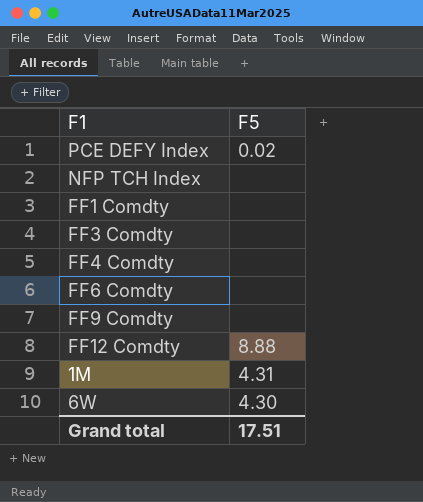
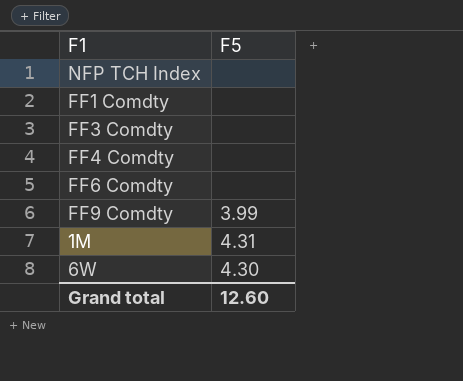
row PCE DEFY Index: 0.02 -> none
row FF12 Comdty: 8.88 -> none
FF9 Comdty | F5: none -> 3.99
Grand total | F5: 17.51 -> 12.60

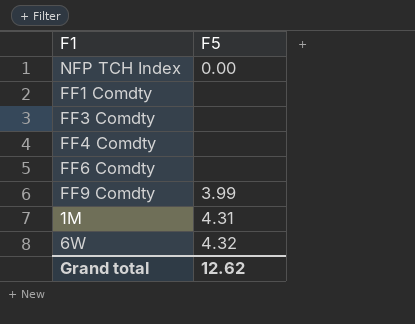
NFP TCH Index | F5: none -> 0.00
6W | F5: 4.30 -> 4.32
Grand total | F5: 12.60 -> 12.62

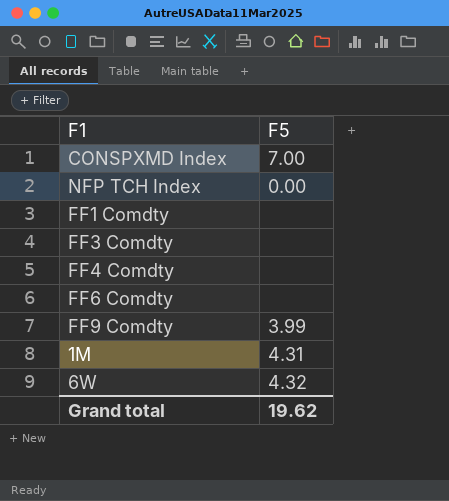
row CONSPXMD Index: none -> 7.00
Grand total | F5: 12.62 -> 19.62

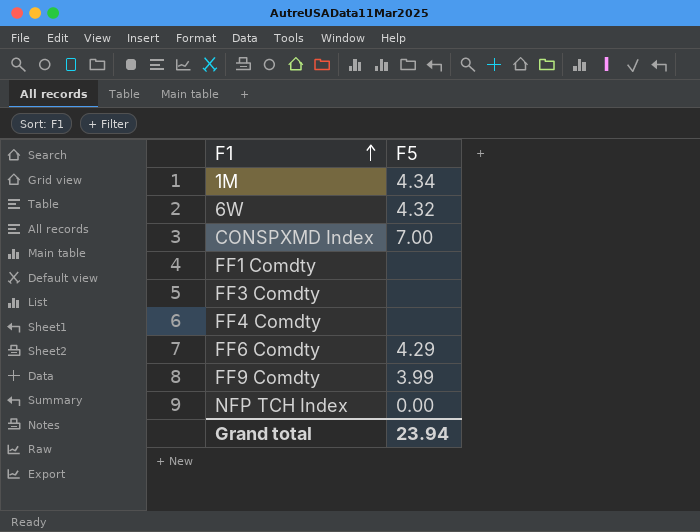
row order: none -> F1 ascending
1M | F5: 4.31 -> 4.34
FF6 Comdty | F5: none -> 4.29
Grand total | F5: 19.62 -> 23.94

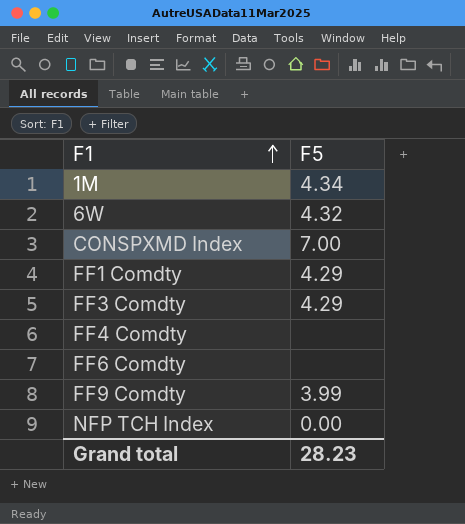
FF1 Comdty | F5: none -> 4.29
FF3 Comdty | F5: none -> 4.29
FF6 Comdty | F5: 4.29 -> none
Grand total | F5: 23.94 -> 28.23

